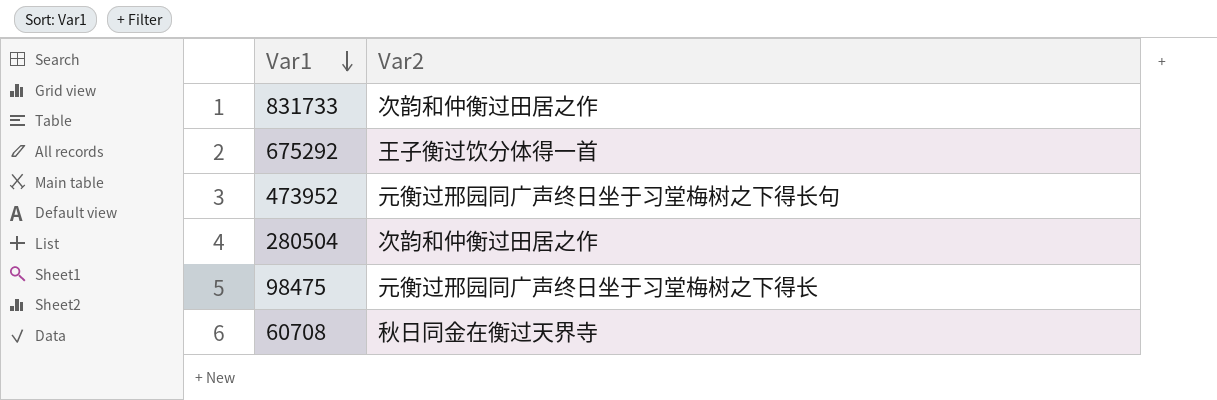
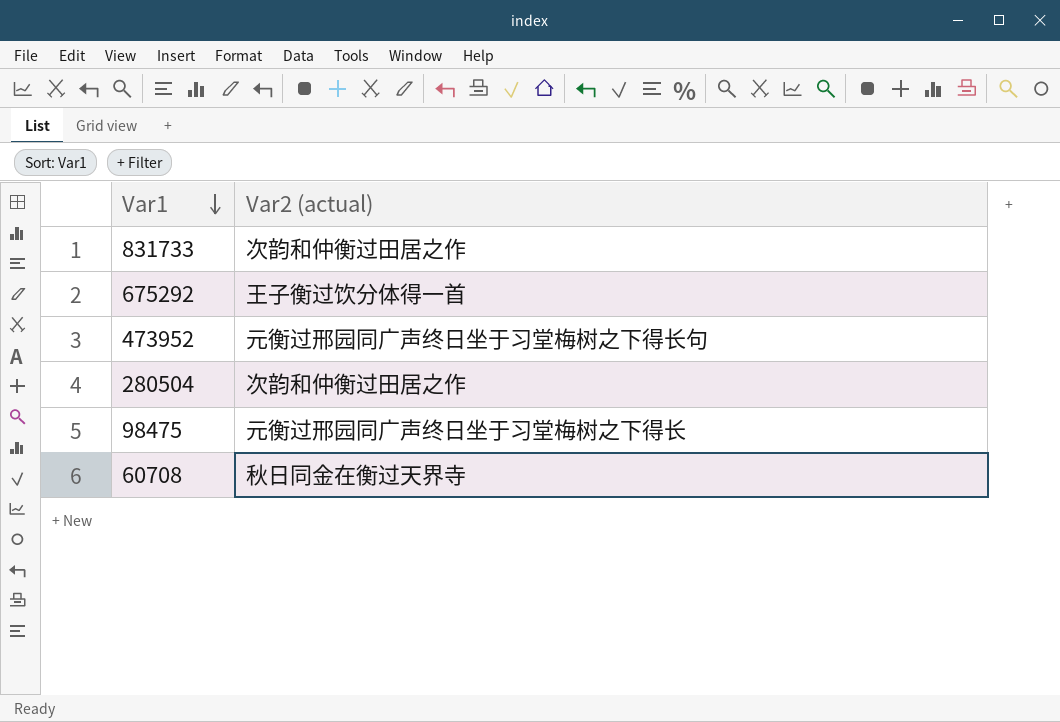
column name: Var2 -> Var2 (actual)

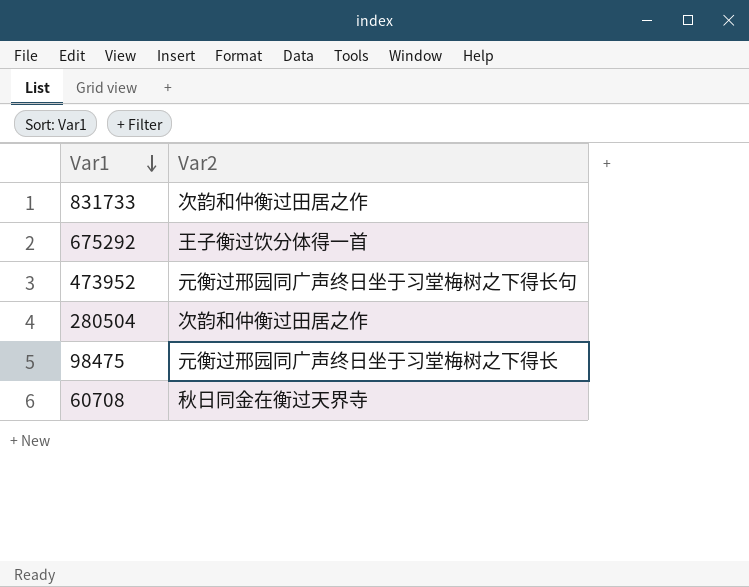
column name: Var2 (actual) -> Var2

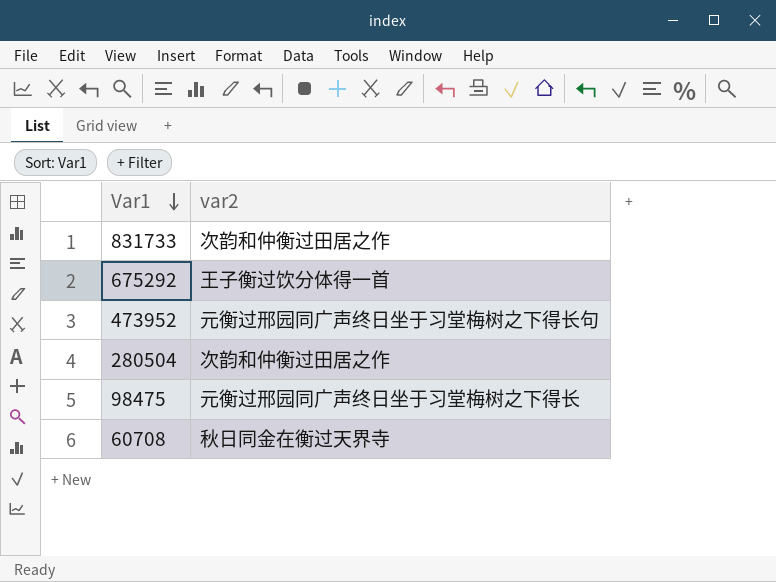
column name: Var2 -> var2

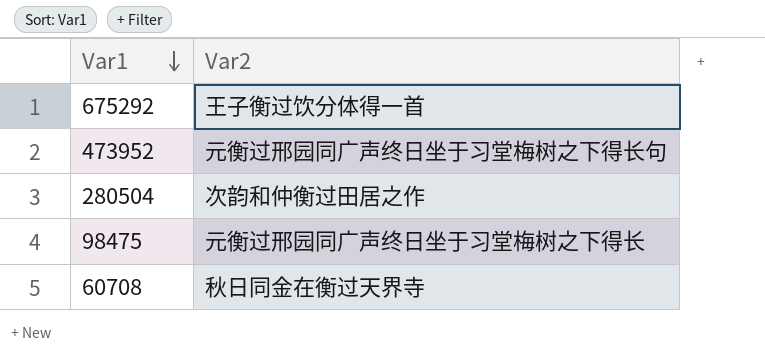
column name: var2 -> Var2
row 831733: 次韵和仲衡过田居之作 -> none

